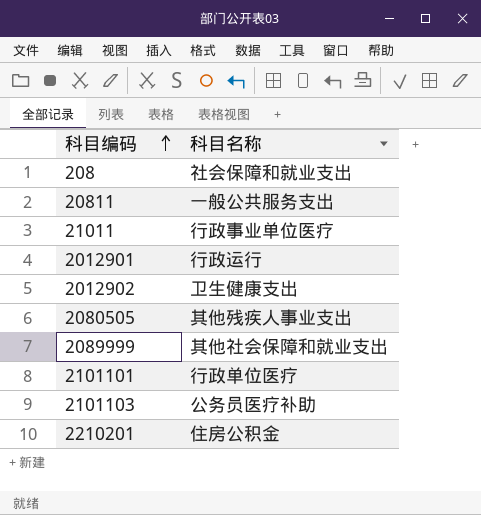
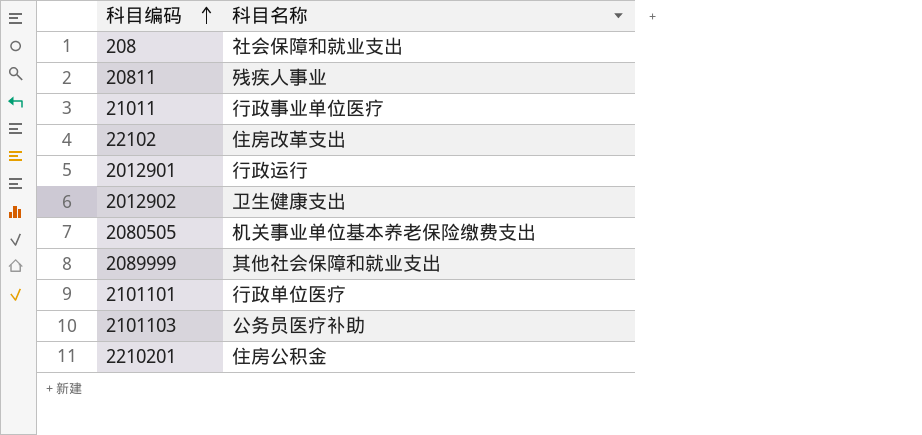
20811 | 科目名称: 一般公共服务支出 -> 残疾人事业
row 22102: none -> 住房改革支出
2080505 | 科目名称: 其他残疾人事业支出 -> 机关事业单位基本养老保险缴费支出

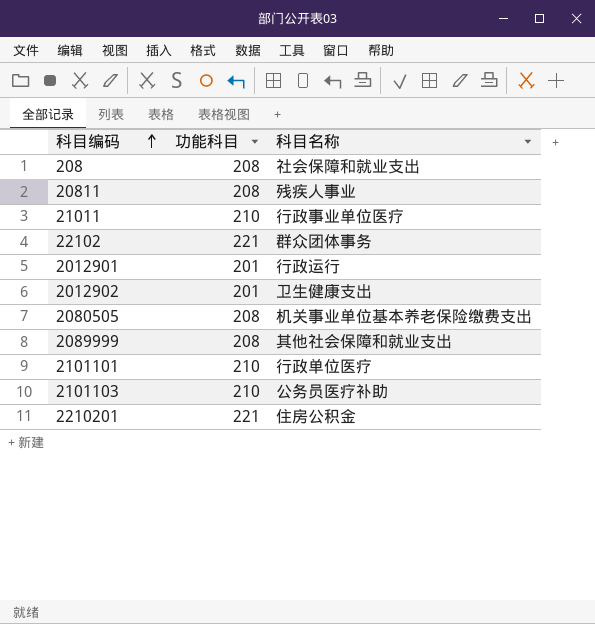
column 功能科目 | position: none -> 2
22102 | 科目名称: 住房改革支出 -> 群众团体事务

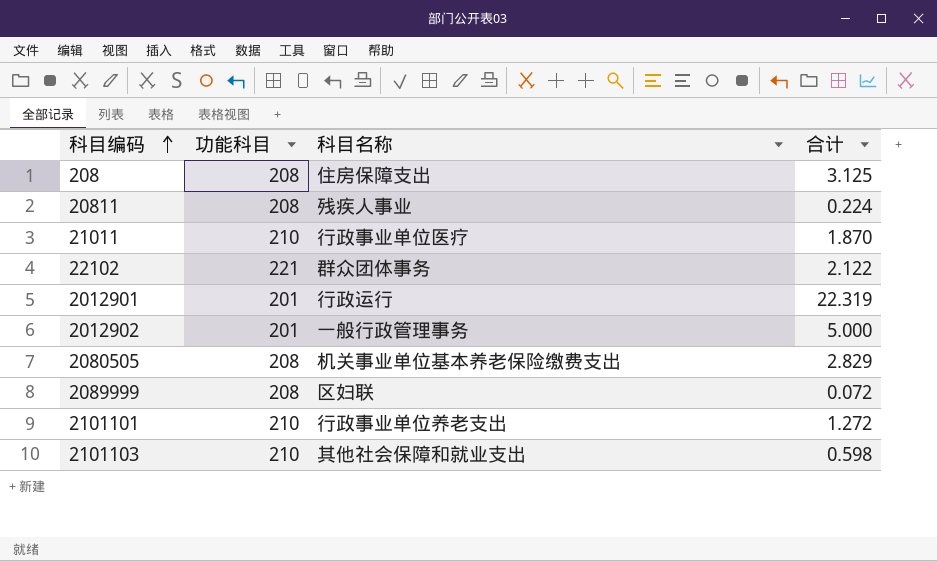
column 合计 | position: none -> 4
row 2210201: 221 | 住房公积金 -> none
208 | 科目名称: 社会保障和就业支出 -> 住房保障支出
2012902 | 科目名称: 卫生健康支出 -> 一般行政管理事务
2089999 | 科目名称: 其他社会保障和就业支出 -> 区妇联
2101101 | 科目名称: 行政单位医疗 -> 行政事业单位养老支出
2101103 | 科目名称: 公务员医疗补助 -> 其他社会保障和就业支出

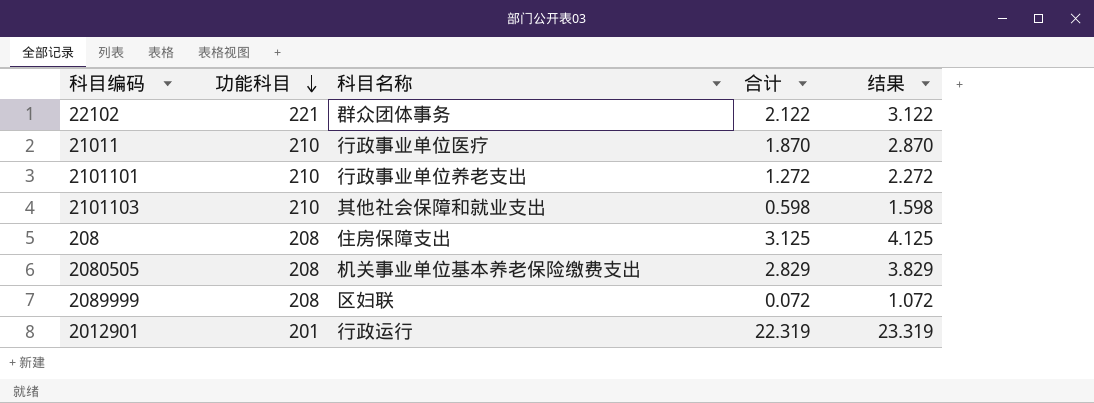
row order: 科目编码 ascending -> 功能科目 descending
column 结果 | formula: none -> [合计] + 1
row 20811: 208 | 残疾人事业 | 0.224 -> none
row 2012902: 201 | 一般行政管理事务 | 5.000 -> none

